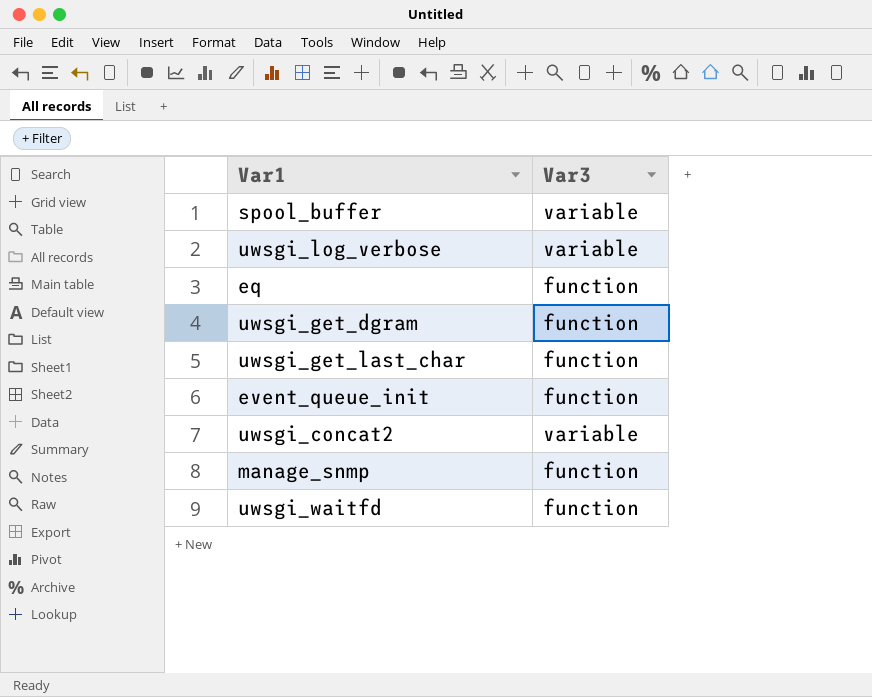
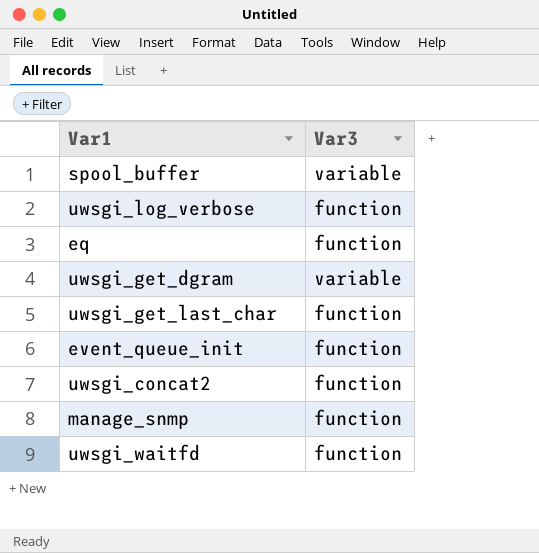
uwsgi_log_verbose | Var3: variable -> function
uwsgi_get_dgram | Var3: function -> variable
uwsgi_concat2 | Var3: variable -> function

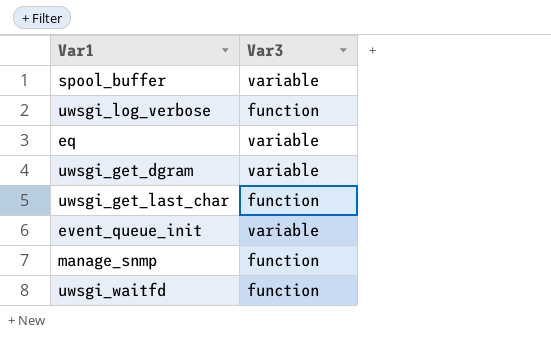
row uwsgi_concat2: function -> none
eq | Var3: function -> variable
event_queue_init | Var3: function -> variable

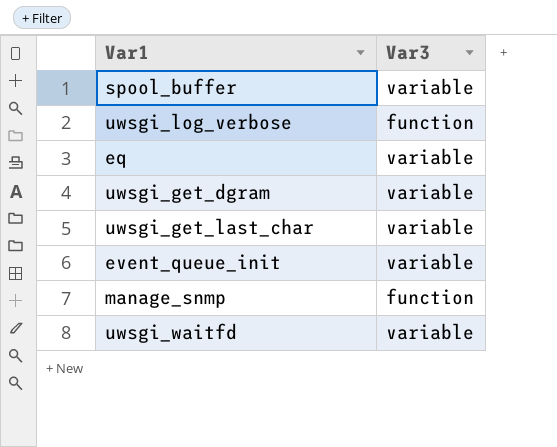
uwsgi_get_last_char | Var3: function -> variable
uwsgi_waitfd | Var3: function -> variable

